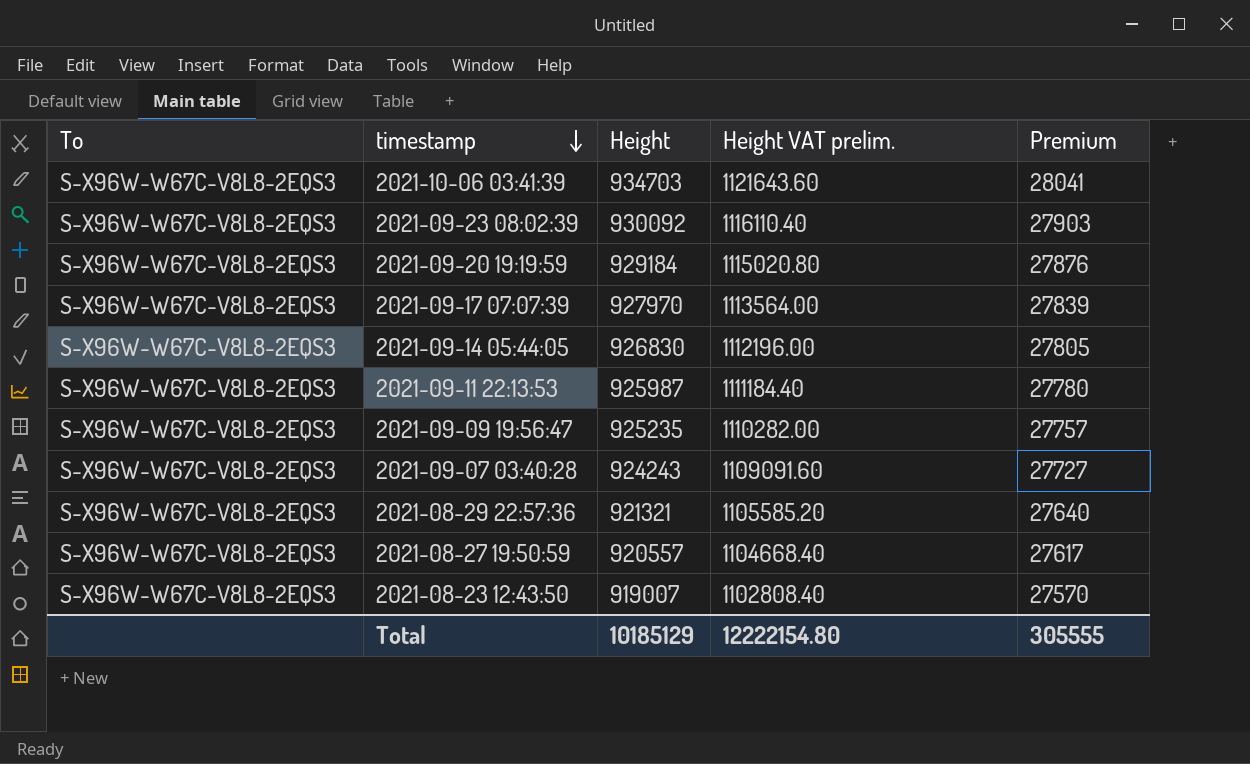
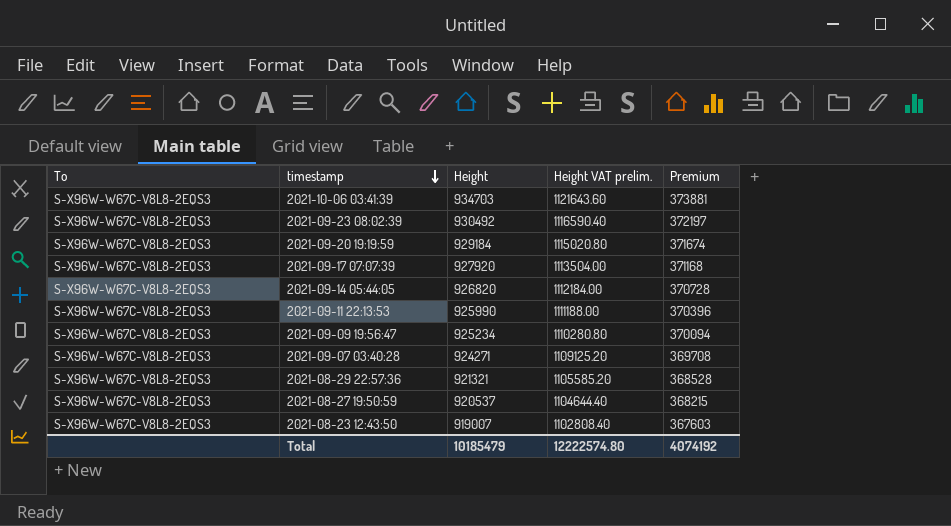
column Premium | formula: [Height] * 0.03 -> [Height] * 0.4
2021-09-23 08:02:39 | Height: 930092 -> 930492
2021-09-23 08:02:39 | Height VAT prelim.: 1116110.40 -> 1116590.40
2021-09-17 07:07:39 | Height: 927970 -> 927920
2021-09-17 07:07:39 | Height VAT prelim.: 1113564.00 -> 1113504.00
2021-09-14 05:44:05 | Height: 926830 -> 926820
2021-09-14 05:44:05 | Height VAT prelim.: 1112196.00 -> 1112184.00
2021-09-11 22:13:53 | Height: 925987 -> 925990
2021-09-11 22:13:53 | Height VAT prelim.: 1111184.40 -> 1111188.00
2021-09-09 19:56:47 | Height: 925235 -> 925234
2021-09-09 19:56:47 | Height VAT prelim.: 1110282.00 -> 1110280.80
2021-09-07 03:40:28 | Height: 924243 -> 924271
2021-09-07 03:40:28 | Height VAT prelim.: 1109091.60 -> 1109125.20
2021-08-27 19:50:59 | Height: 920557 -> 920537
2021-08-27 19:50:59 | Height VAT prelim.: 1104668.40 -> 1104644.40
Total | Height: 10185129 -> 10185479
Total | Height VAT prelim.: 12222154.80 -> 12222574.80
Total | Premium: 305555 -> 4074192

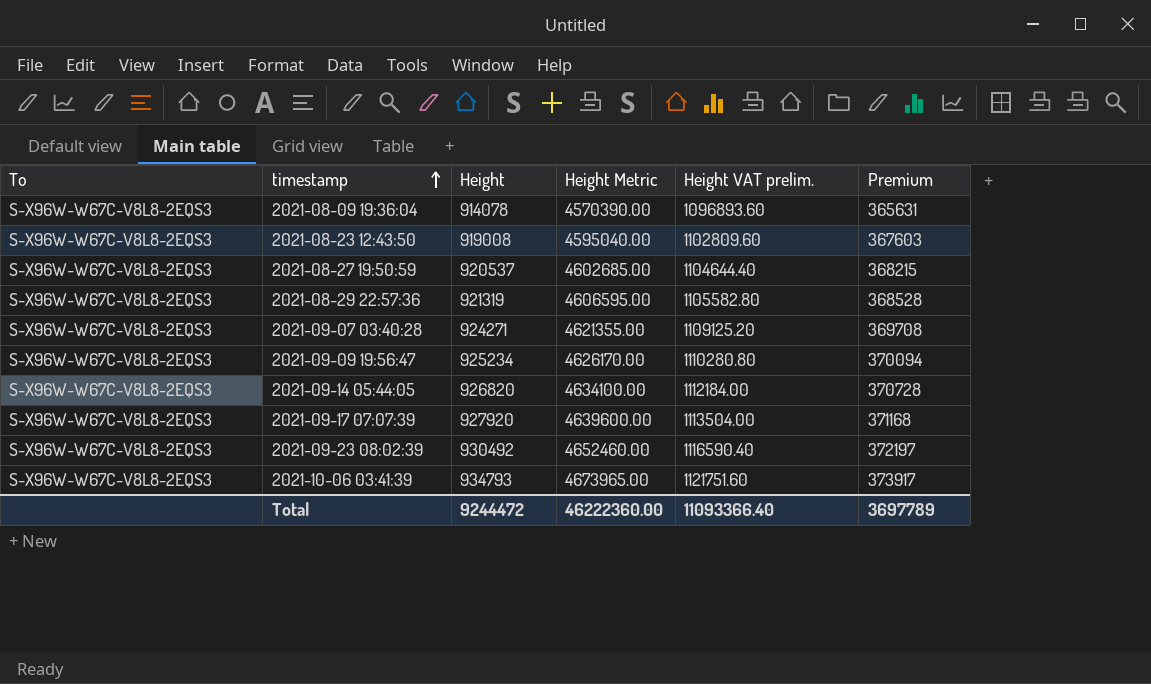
row order: timestamp descending -> timestamp ascending
column Height Metric | formula: none -> [Height] * 5
row 2021-09-20 19:19:59: S-X96W-W67C-V8L8-2EQS3 | 929184 | 1115020.80 | 371674 -> none
row 2021-09-11 22:13:53: S-X96W-W67C-V8L8-2EQS3 | 925990 | 1111188.00 | 370396 -> none
row 2021-08-09 19:36:04: none -> S-X96W-W67C-V8L8-2EQS3 | 914078 | 4570390.00 | 1096893.60 | 365631
2021-08-23 12:43:50 | Height: 919007 -> 919008
2021-08-23 12:43:50 | Height VAT prelim.: 1102808.40 -> 1102809.60
2021-08-29 22:57:36 | Height: 921321 -> 921319
2021-08-29 22:57:36 | Height VAT prelim.: 1105585.20 -> 1105582.80
2021-10-06 03:41:39 | Height: 934703 -> 934793
2021-10-06 03:41:39 | Height VAT prelim.: 1121643.60 -> 1121751.60
2021-10-06 03:41:39 | Premium: 373881 -> 373917
Total | Height: 10185479 -> 9244472
Total | Height VAT prelim.: 12222574.80 -> 11093366.40
Total | Premium: 4074192 -> 3697789

